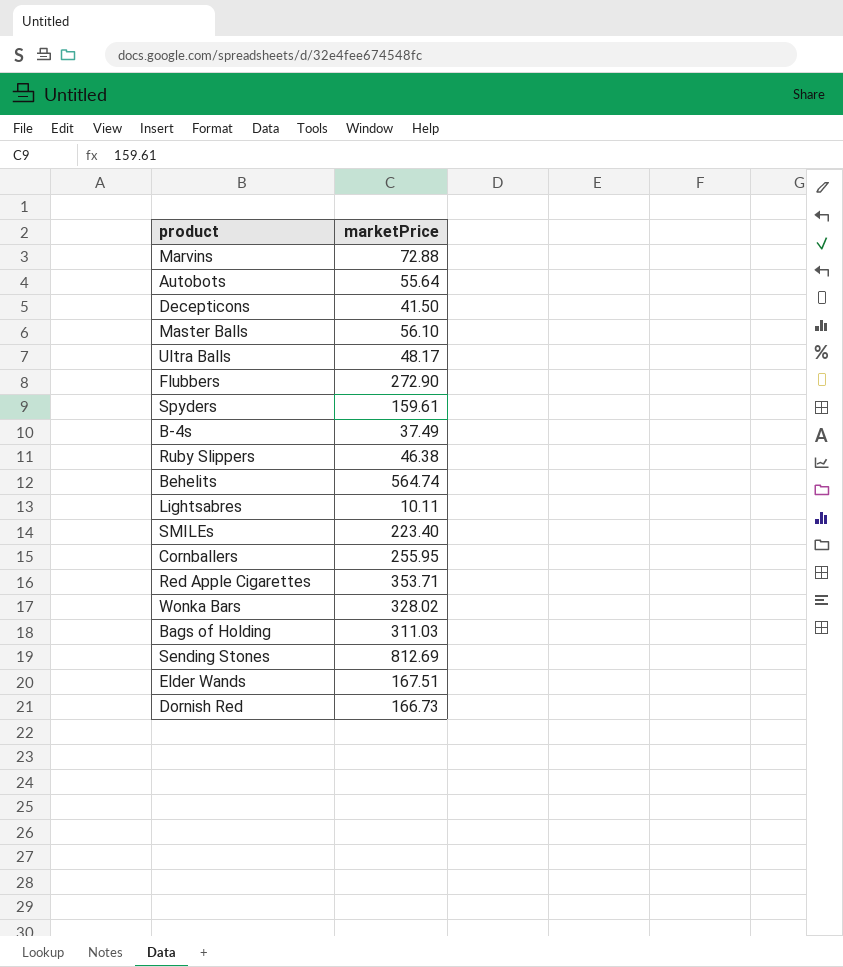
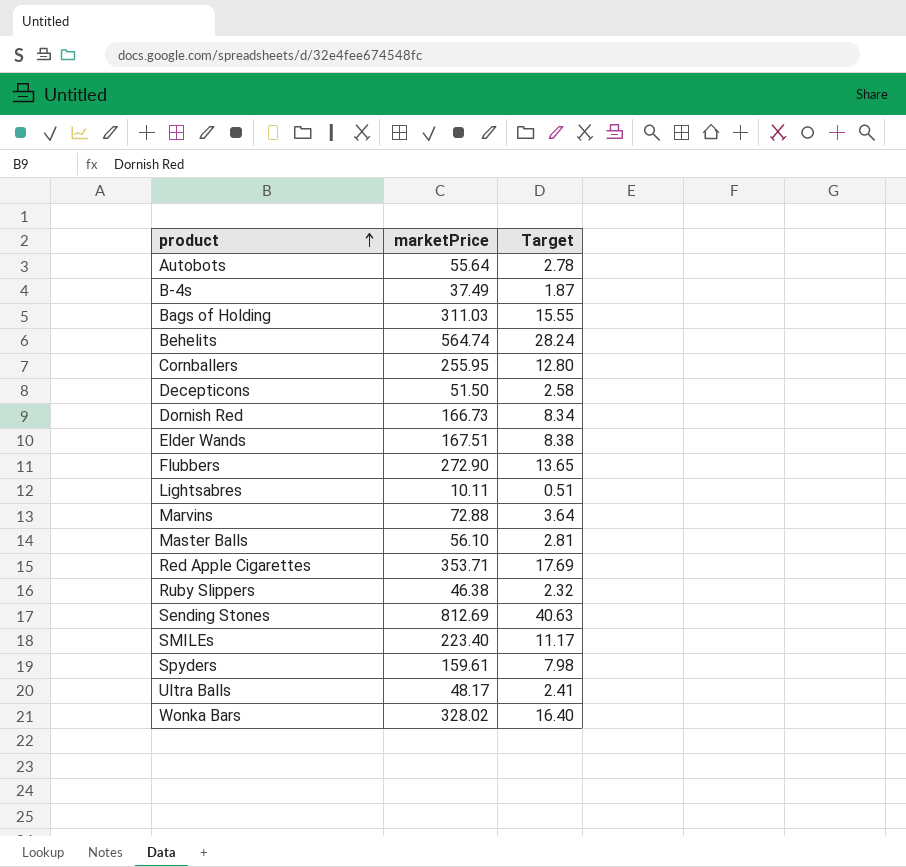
row order: none -> product ascending
column Target | formula: none -> [marketPrice] * 0.05
Decepticons | marketPrice: 41.50 -> 51.50

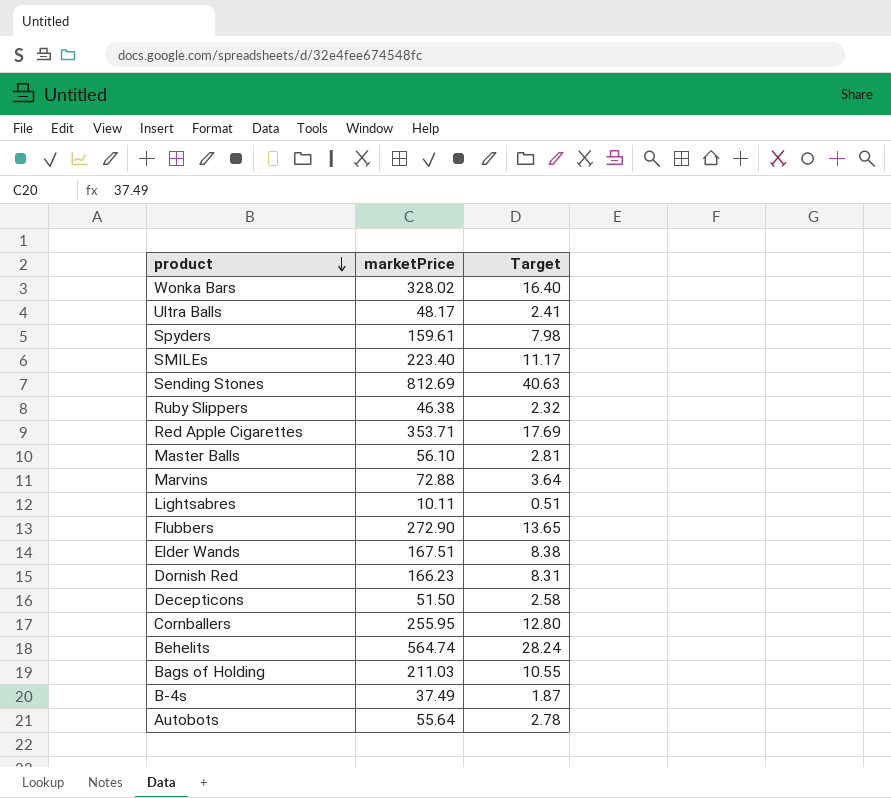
row order: product ascending -> product descending
Dornish Red | marketPrice: 166.73 -> 166.23
Dornish Red | Target: 8.34 -> 8.31
Bags of Holding | marketPrice: 311.03 -> 211.03
Bags of Holding | Target: 15.55 -> 10.55

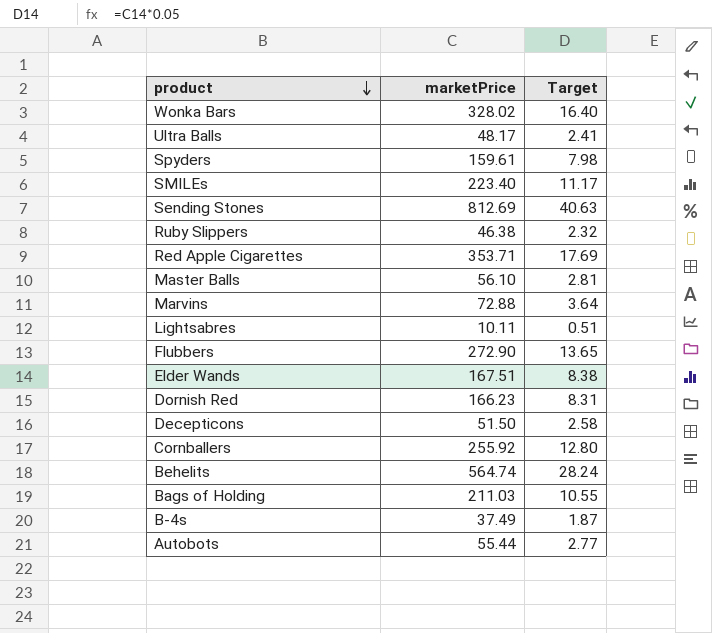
Cornballers | marketPrice: 255.95 -> 255.92
Autobots | marketPrice: 55.64 -> 55.44
Autobots | Target: 2.78 -> 2.77

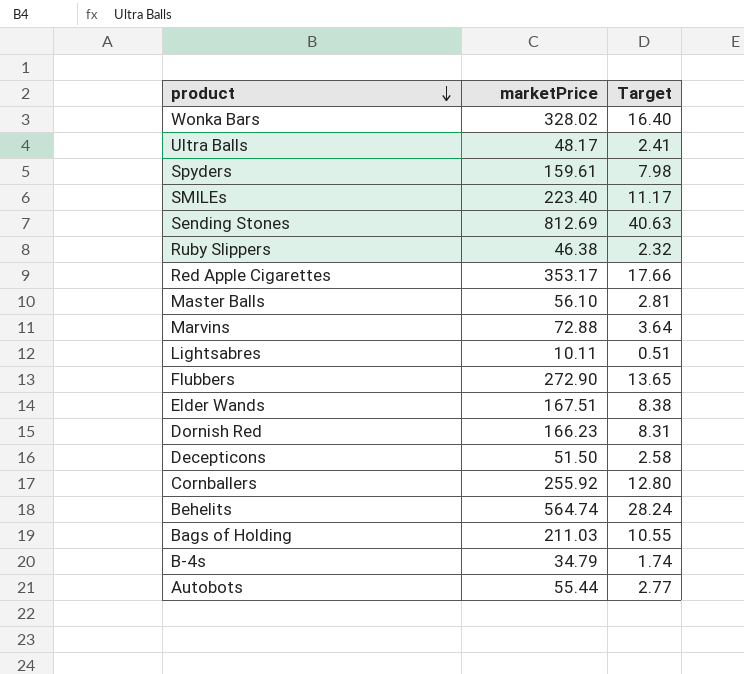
Red Apple Cigarettes | marketPrice: 353.71 -> 353.17
Red Apple Cigarettes | Target: 17.69 -> 17.66
B-4s | marketPrice: 37.49 -> 34.79
B-4s | Target: 1.87 -> 1.74

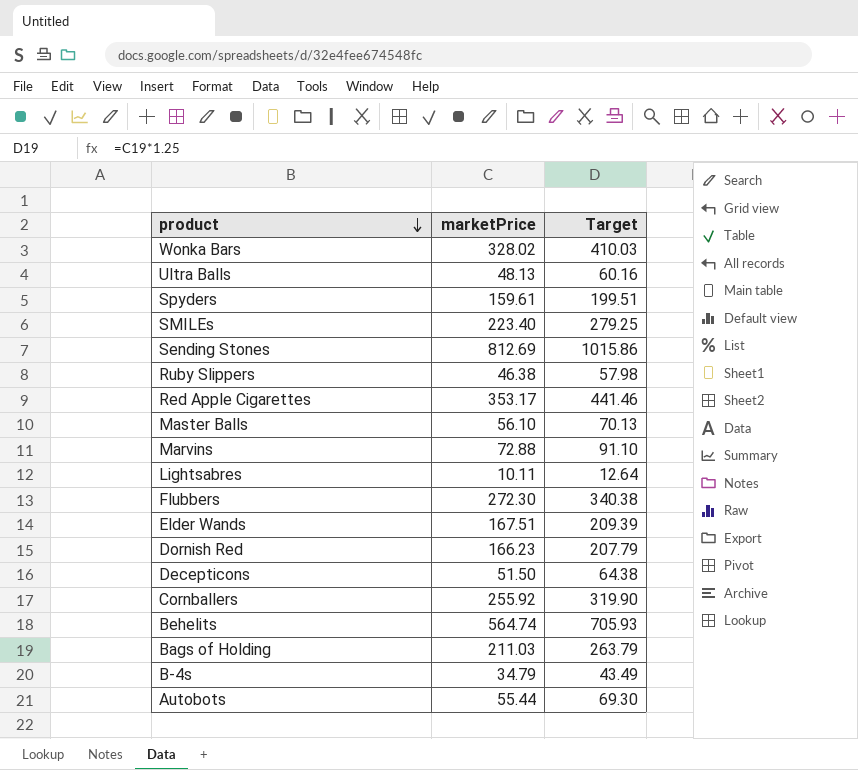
column Target | formula: [marketPrice] * 0.05 -> [marketPrice] * 1.25
Ultra Balls | marketPrice: 48.17 -> 48.13
Flubbers | marketPrice: 272.90 -> 272.30

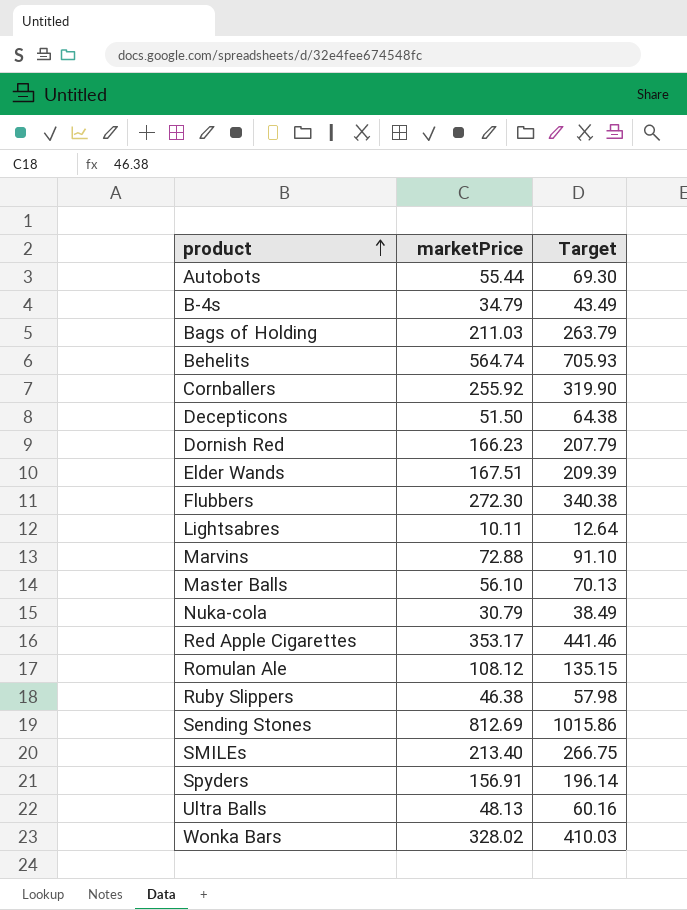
row order: product descending -> product ascending
row Nuka-cola: none -> 30.79 | 38.49
row Romulan Ale: none -> 108.12 | 135.15
SMILEs | marketPrice: 223.40 -> 213.40
SMILEs | Target: 279.25 -> 266.75
Spyders | marketPrice: 159.61 -> 156.91
Spyders | Target: 199.51 -> 196.14

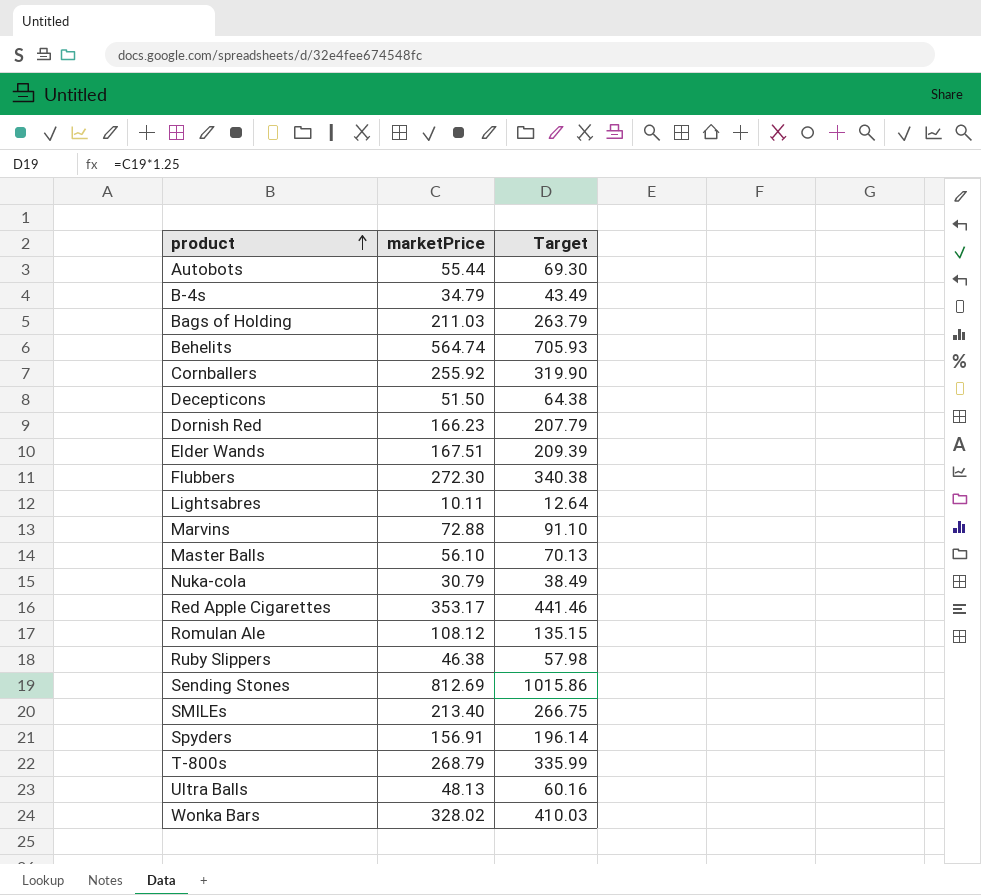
row T-800s: none -> 268.79 | 335.99

